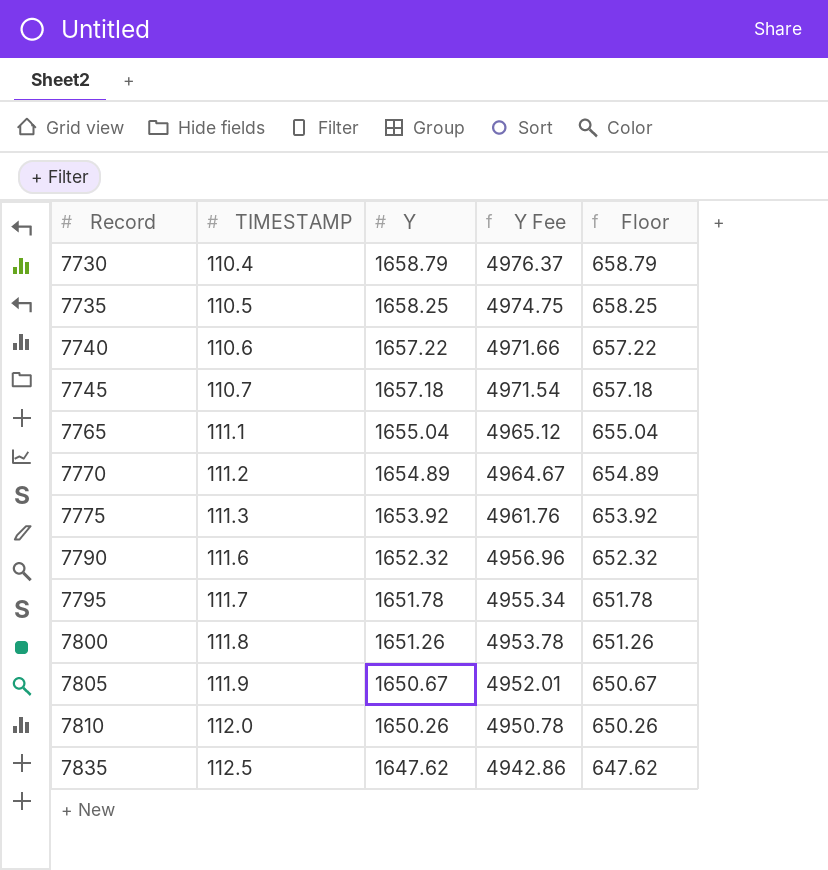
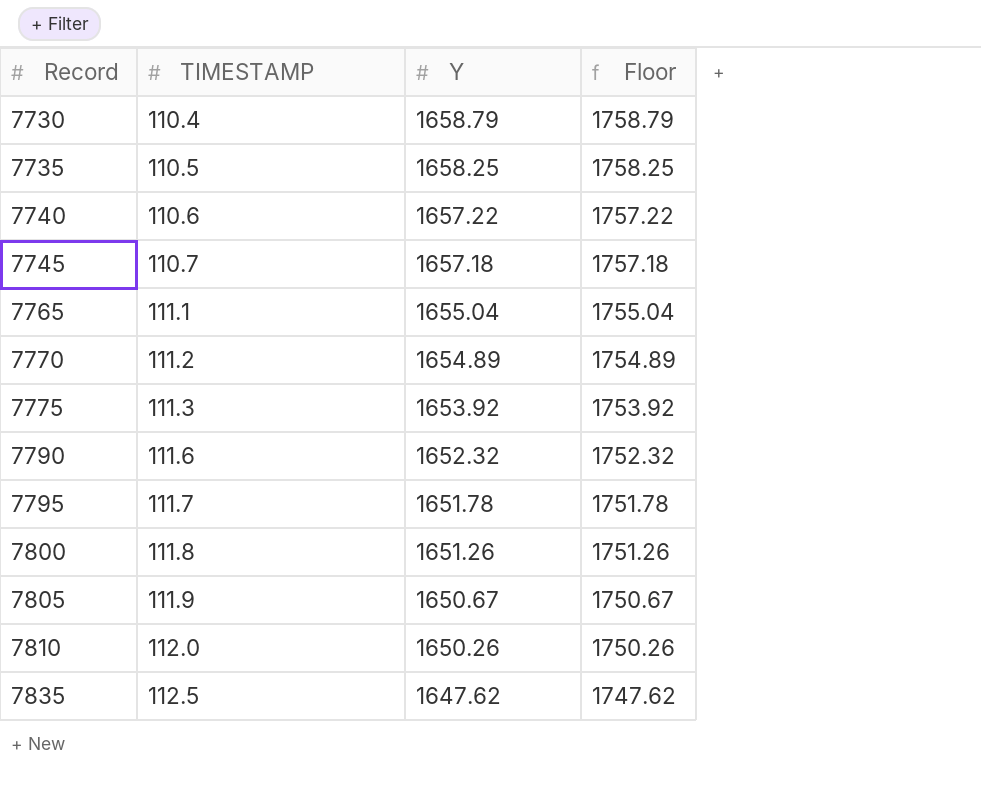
column Y Fee | formula: [Y] * 3 -> none
column Floor | formula: [Y] - 1000 -> [Y] + 100

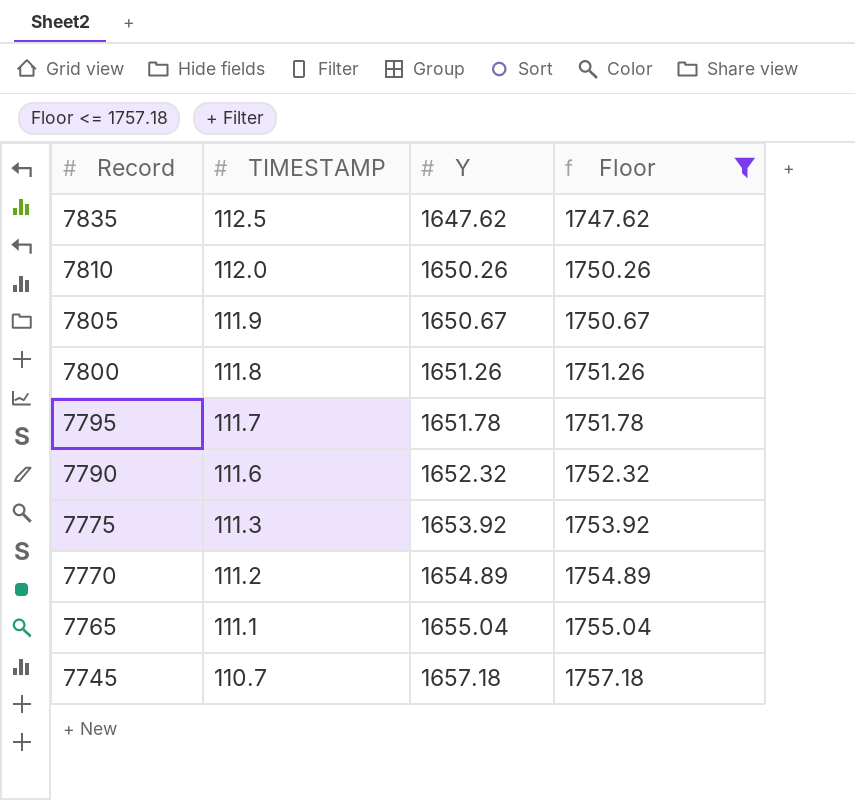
filter: none -> Floor <= 1757.18
row order: Record ascending -> Record descending

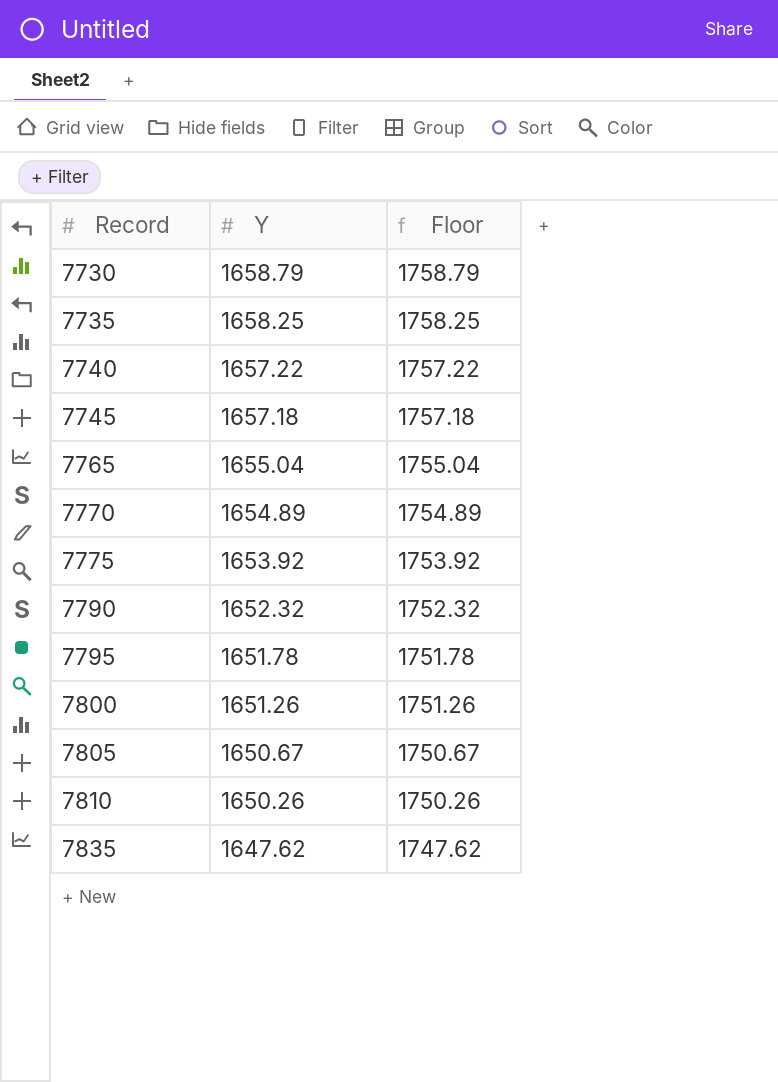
filter: Floor <= 1757.18 -> none
row order: Record descending -> Record ascending
column TIMESTAMP | position: 2 -> none

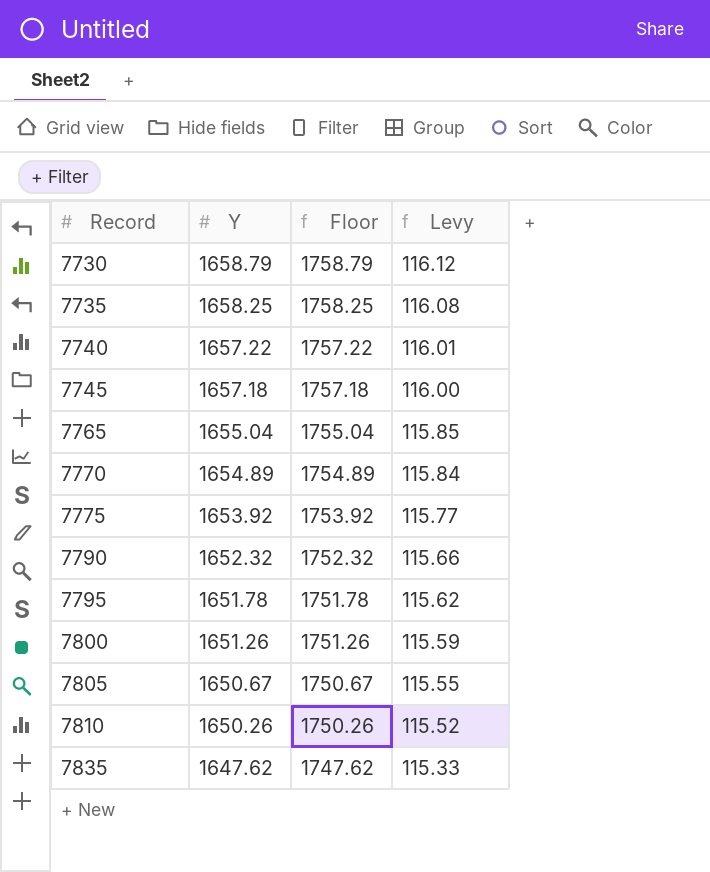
column Levy | formula: none -> [Y] * 0.07

